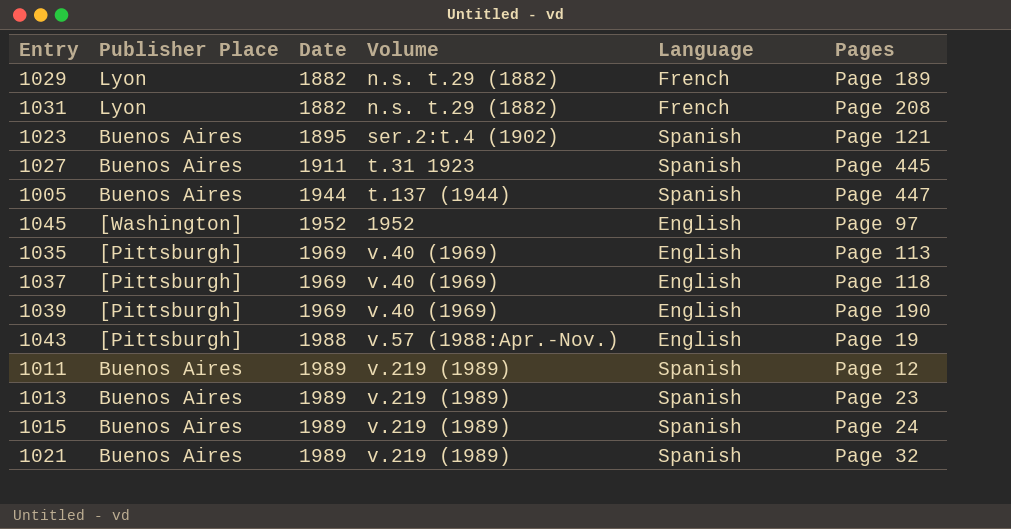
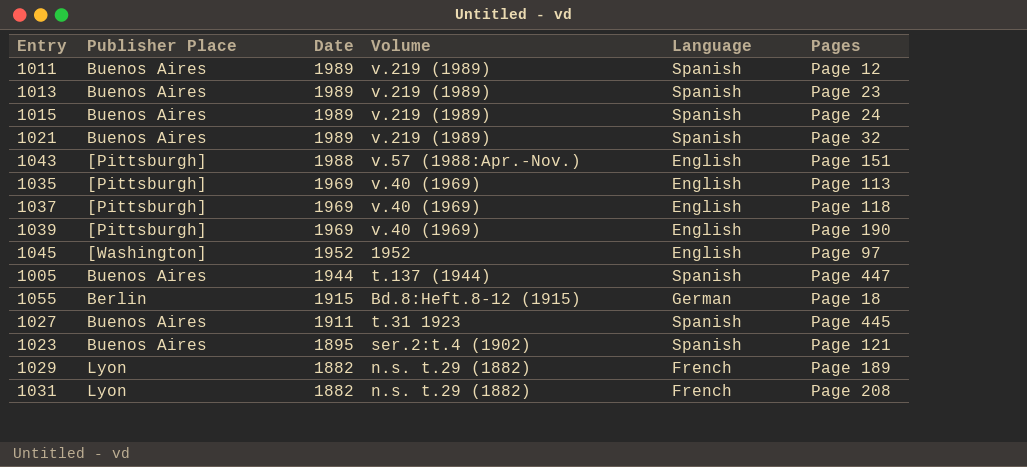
row order: Date ascending -> Date descending
1043 | Pages: Page 19 -> Page 151
row 1055: none -> Berlin | 1915 | Bd.8:Heft.8-12 (1915) | German | Page 18

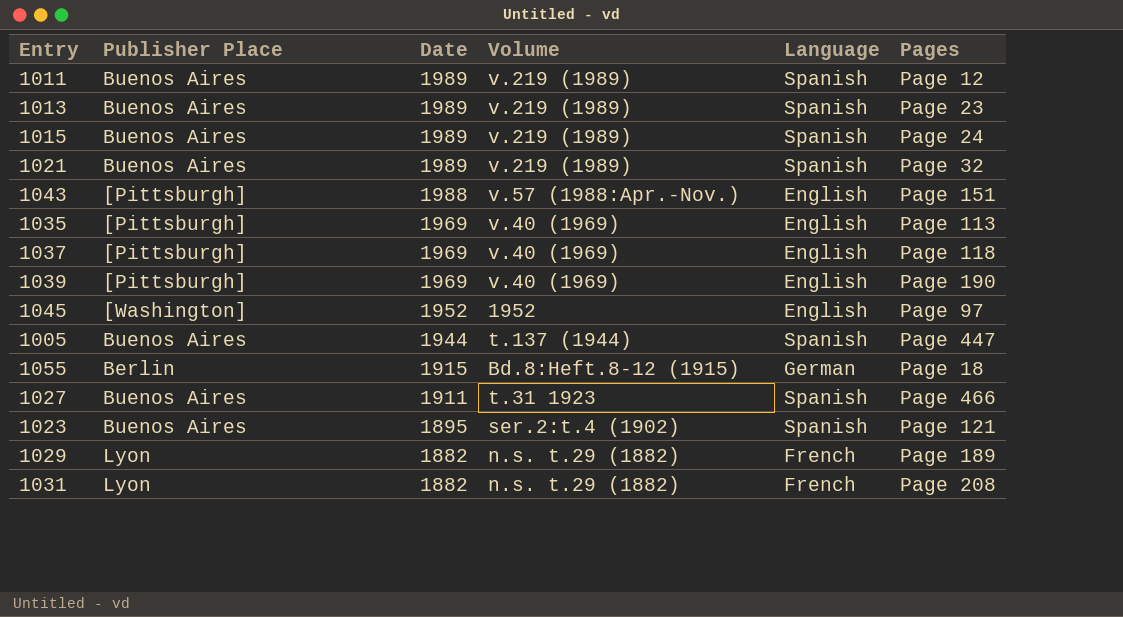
1027 | Pages: Page 445 -> Page 466

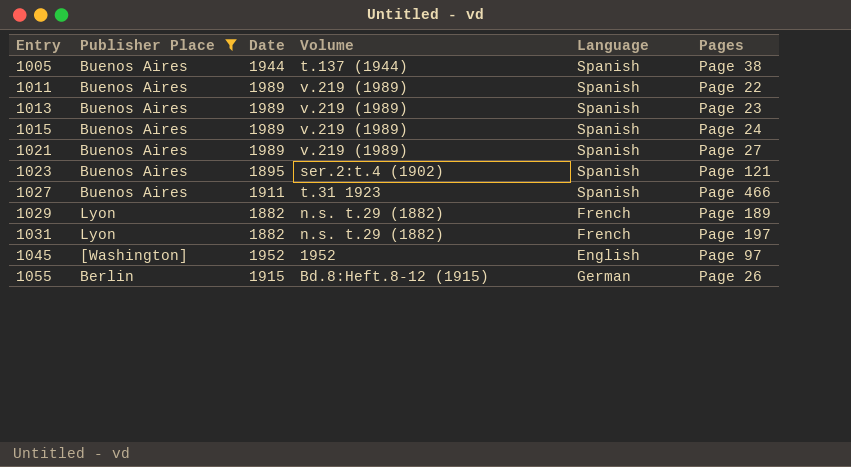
filter: none -> Publisher Place != [Pittsburgh]
row order: Date descending -> Entry ascending
1005 | Pages: Page 447 -> Page 38
1011 | Pages: Page 12 -> Page 22
1021 | Pages: Page 32 -> Page 27
1031 | Pages: Page 208 -> Page 197
1055 | Pages: Page 18 -> Page 26

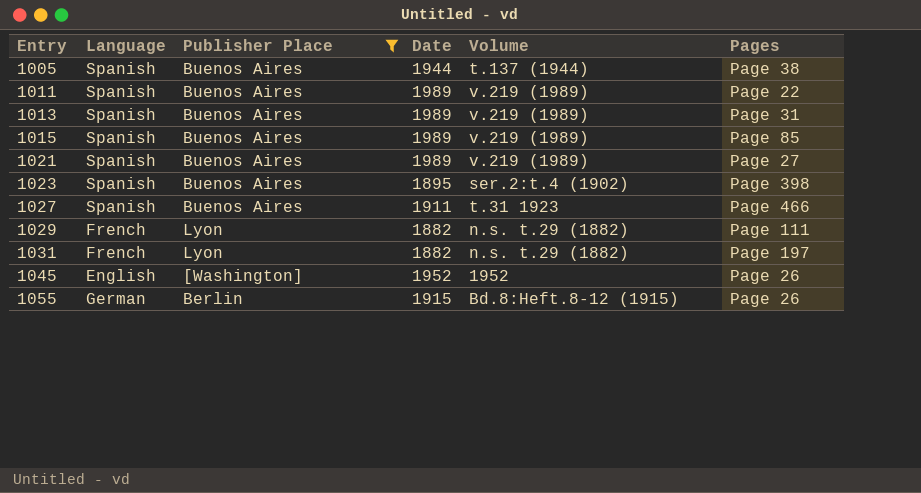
column Language | position: 5 -> 2
1013 | Pages: Page 23 -> Page 31
1015 | Pages: Page 24 -> Page 85
1023 | Pages: Page 121 -> Page 398
1029 | Pages: Page 189 -> Page 111
1045 | Pages: Page 97 -> Page 26

